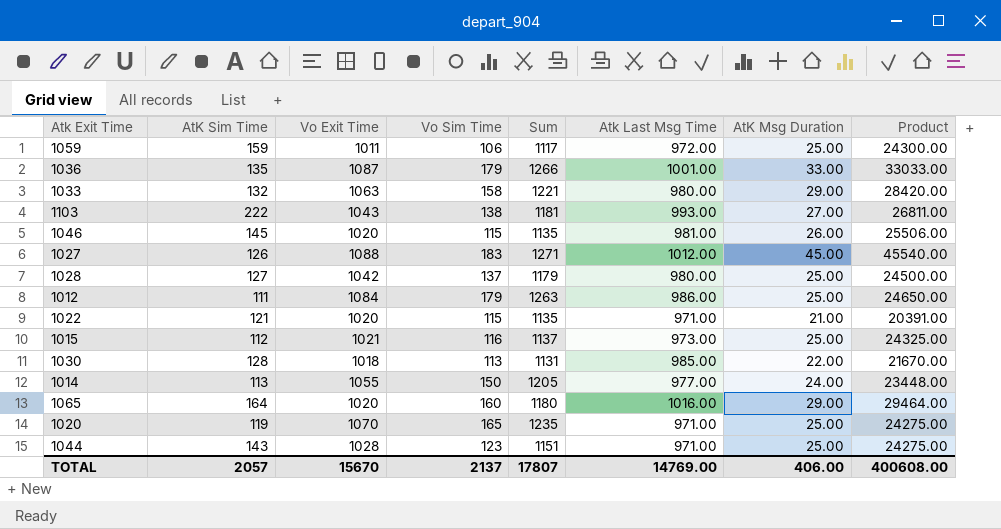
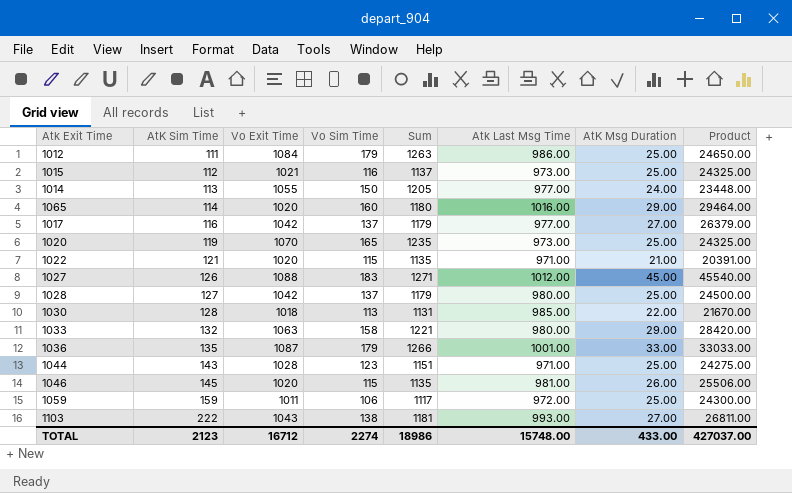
row order: none -> AtK Sim Time ascending
1065 | AtK Sim Time: 164 -> 114
row 1017: none -> 116 | 1042 | 137 | 1179 | 977.00 | 27.00 | 26379.00
1020 | Atk Last Msg Time: 971.00 -> 973.00
1020 | Product: 24275.00 -> 24325.00
TOTAL | AtK Sim Time: 2057 -> 2123
TOTAL | Vo Exit Time: 15670 -> 16712
TOTAL | Vo Sim Time: 2137 -> 2274
TOTAL | Sum: 17807 -> 18986
TOTAL | Atk Last Msg Time: 14769.00 -> 15748.00
TOTAL | AtK Msg Duration: 406.00 -> 433.00
TOTAL | Product: 400608.00 -> 427037.00

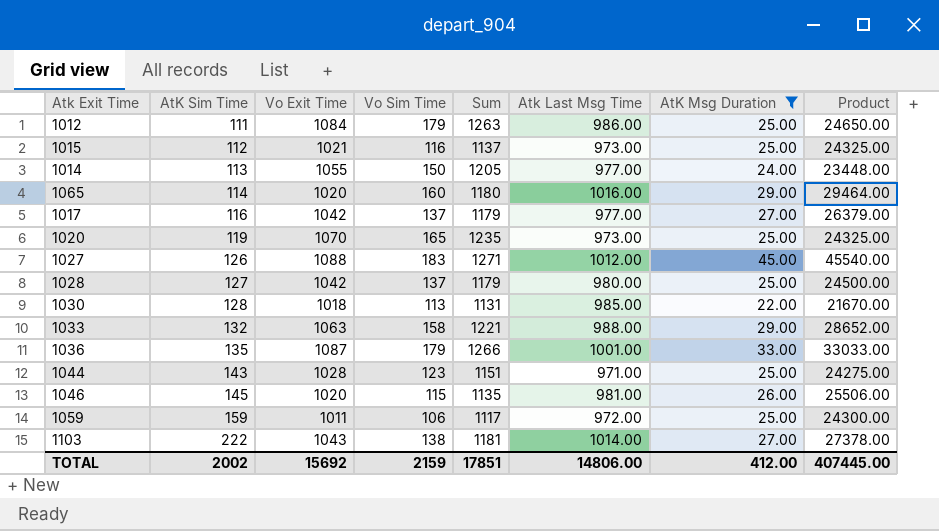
filter: none -> AtK Msg Duration != 21.00
1033 | Atk Last Msg Time: 980.00 -> 988.00
1033 | Product: 28420.00 -> 28652.00
1103 | Atk Last Msg Time: 993.00 -> 1014.00
1103 | Product: 26811.00 -> 27378.00
TOTAL | AtK Sim Time: 2123 -> 2002
TOTAL | Vo Exit Time: 16712 -> 15692
TOTAL | Vo Sim Time: 2274 -> 2159
TOTAL | Sum: 18986 -> 17851
TOTAL | Atk Last Msg Time: 15748.00 -> 14806.00
TOTAL | AtK Msg Duration: 433.00 -> 412.00
TOTAL | Product: 427037.00 -> 407445.00

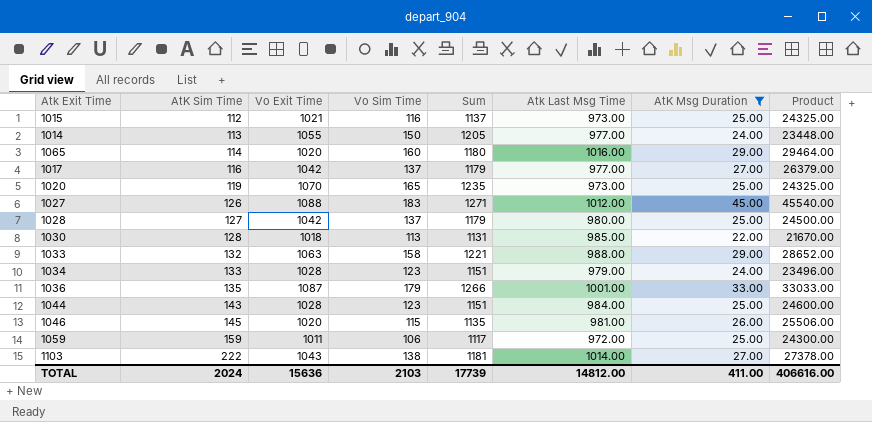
row 1012: 111 | 1084 | 179 | 1263 | 986.00 | 25.00 | 24650.00 -> none
row 1034: none -> 133 | 1028 | 123 | 1151 | 979.00 | 24.00 | 23496.00
1044 | Atk Last Msg Time: 971.00 -> 984.00
1044 | Product: 24275.00 -> 24600.00
TOTAL | AtK Sim Time: 2002 -> 2024
TOTAL | Vo Exit Time: 15692 -> 15636
TOTAL | Vo Sim Time: 2159 -> 2103
TOTAL | Sum: 17851 -> 17739
TOTAL | Atk Last Msg Time: 14806.00 -> 14812.00
TOTAL | AtK Msg Duration: 412.00 -> 411.00
TOTAL | Product: 407445.00 -> 406616.00

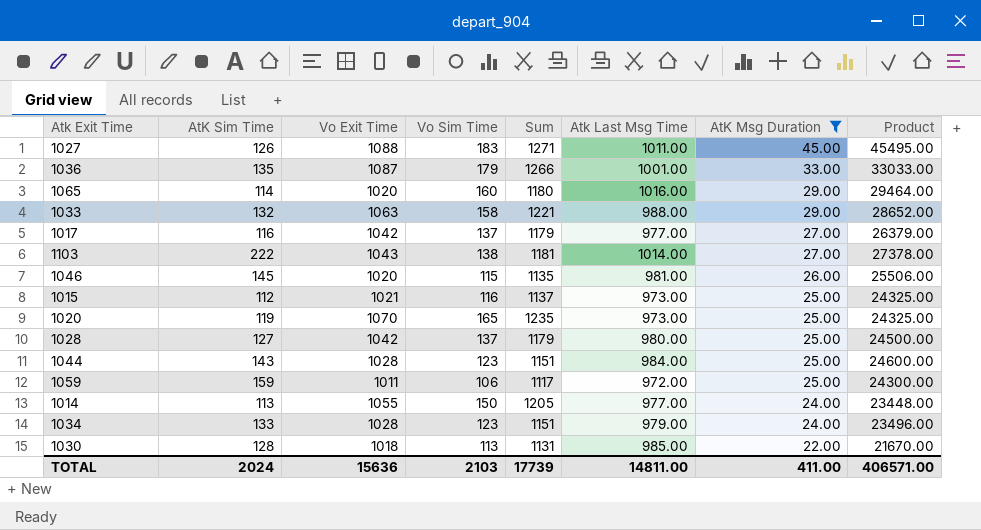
row order: AtK Sim Time ascending -> AtK Msg Duration descending
1027 | Atk Last Msg Time: 1012.00 -> 1011.00
1027 | Product: 45540.00 -> 45495.00
TOTAL | Atk Last Msg Time: 14812.00 -> 14811.00
TOTAL | Product: 406616.00 -> 406571.00

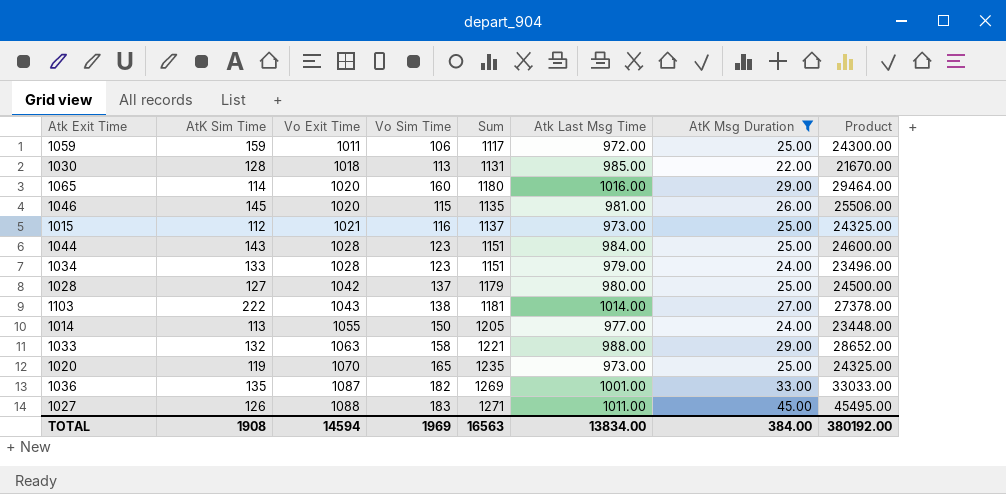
row order: AtK Msg Duration descending -> Vo Exit Time ascending
row 1017: 116 | 1042 | 137 | 1179 | 977.00 | 27.00 | 26379.00 -> none
1036 | Vo Sim Time: 179 -> 182
1036 | Sum: 1266 -> 1269
TOTAL | AtK Sim Time: 2024 -> 1908
TOTAL | Vo Exit Time: 15636 -> 14594
TOTAL | Vo Sim Time: 2103 -> 1969
TOTAL | Sum: 17739 -> 16563
TOTAL | Atk Last Msg Time: 14811.00 -> 13834.00
TOTAL | AtK Msg Duration: 411.00 -> 384.00
TOTAL | Product: 406571.00 -> 380192.00

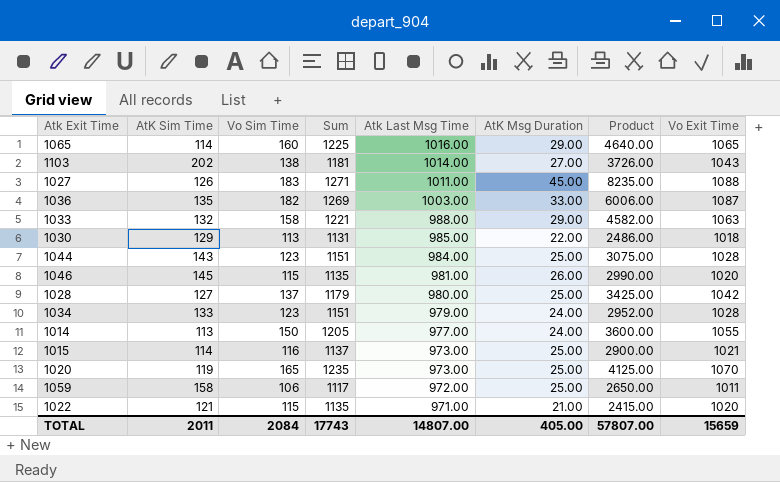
filter: AtK Msg Duration != 21.00 -> none
row order: Vo Exit Time ascending -> Atk Last Msg Time descending
column Product | formula: [Atk Last Msg Time] * [AtK Msg Duration] -> [Vo Sim Time] * [AtK Msg Duration]
column Vo Exit Time | position: 3 -> 8
1065 | Sum: 1180 -> 1225
1065 | Vo Exit Time: 1020 -> 1065
1103 | AtK Sim Time: 222 -> 202
1036 | Atk Last Msg Time: 1001.00 -> 1003.00
1030 | AtK Sim Time: 128 -> 129
1015 | AtK Sim Time: 112 -> 114
1059 | AtK Sim Time: 159 -> 158
TOTAL | AtK Sim Time: 1908 -> 2011
TOTAL | Vo Sim Time: 1969 -> 2084
TOTAL | Sum: 16563 -> 17743
TOTAL | Atk Last Msg Time: 13834.00 -> 14807.00
TOTAL | AtK Msg Duration: 384.00 -> 405.00
TOTAL | Product: 380192.00 -> 57807.00
TOTAL | Vo Exit Time: 14594 -> 15659

